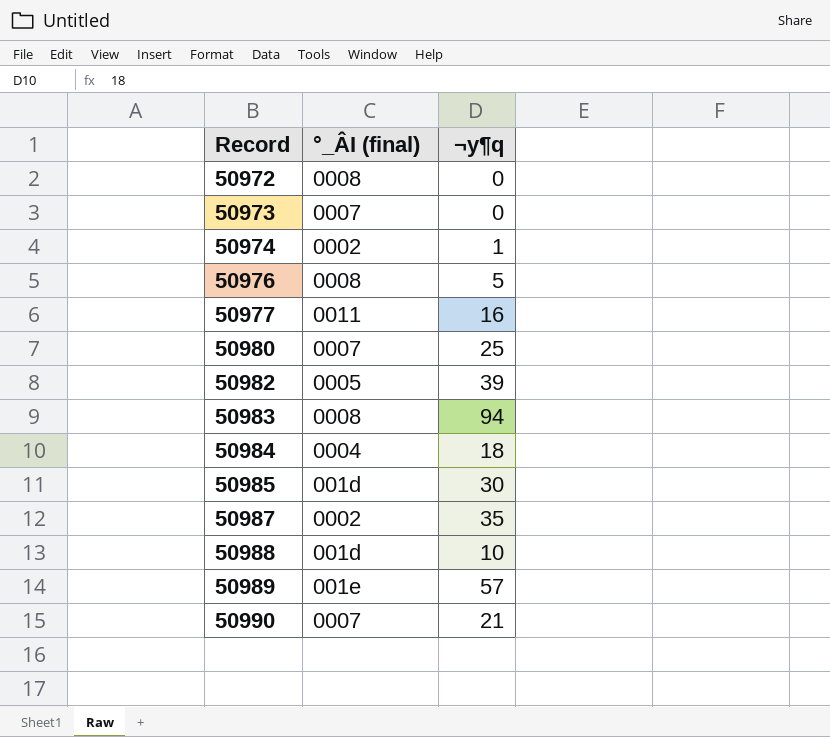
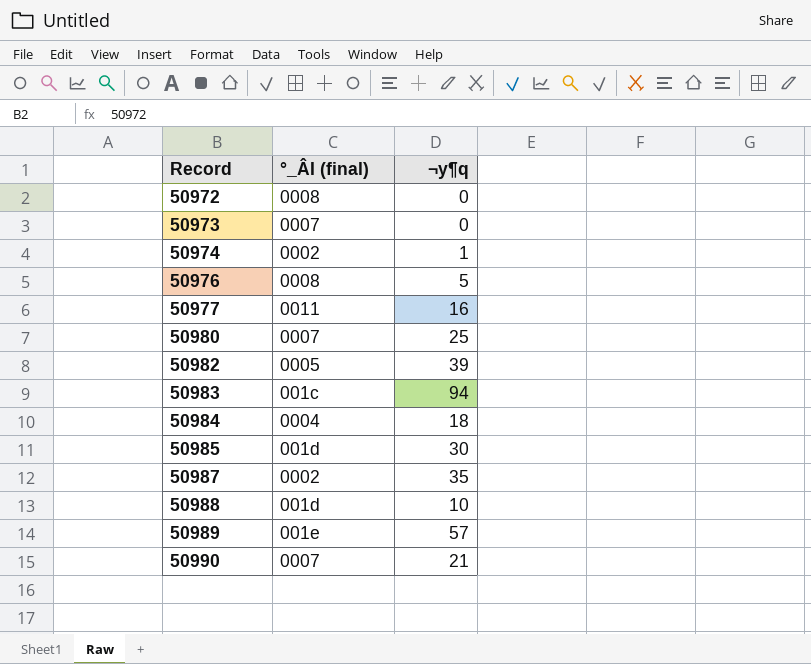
50983 | °_ÂI (final): 0008 -> 001c

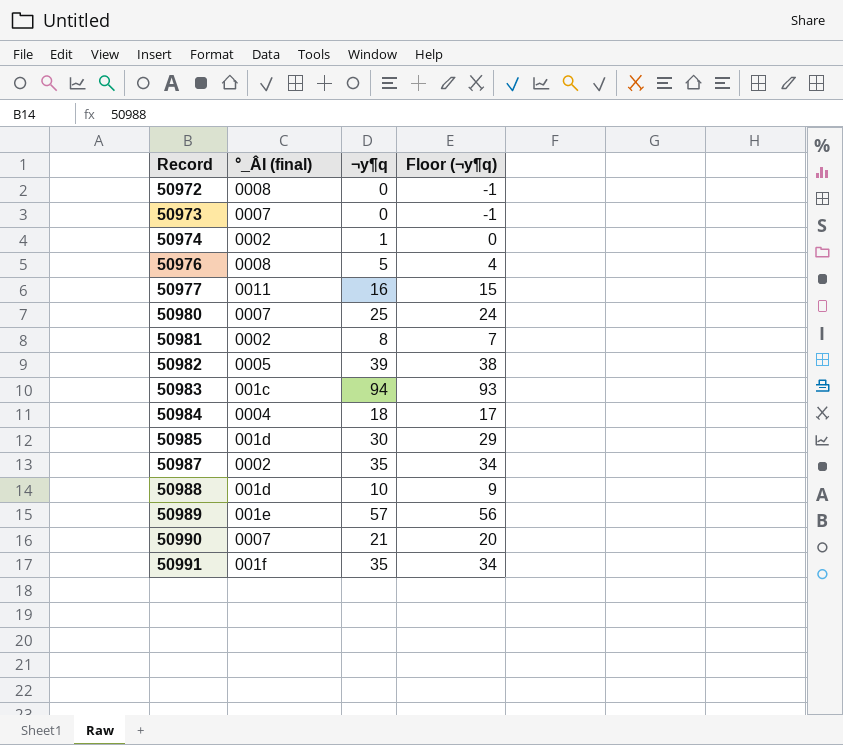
column Floor (¬y¶q) | formula: none -> [¬y¶q] - 1
row 50981: none -> 0002 | 8 | 7
row 50991: none -> 001f | 35 | 34

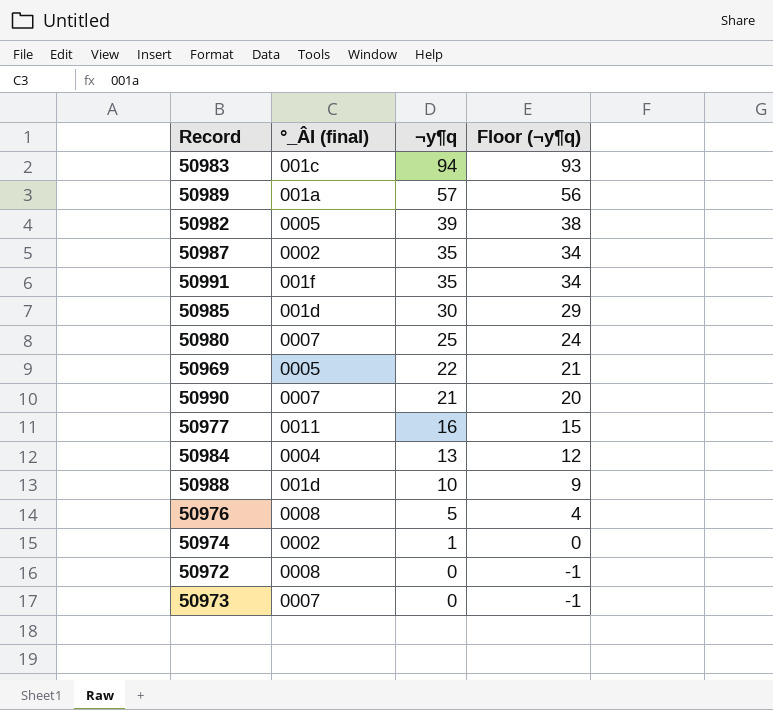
row order: Record ascending -> ¬y¶q descending
row 50981: 0002 | 8 | 7 -> none
50989 | °_ÂI (final): 001e -> 001a
row 50969: none -> 0005 | 22 | 21
50984 | ¬y¶q: 18 -> 13
50984 | Floor (¬y¶q): 17 -> 12

